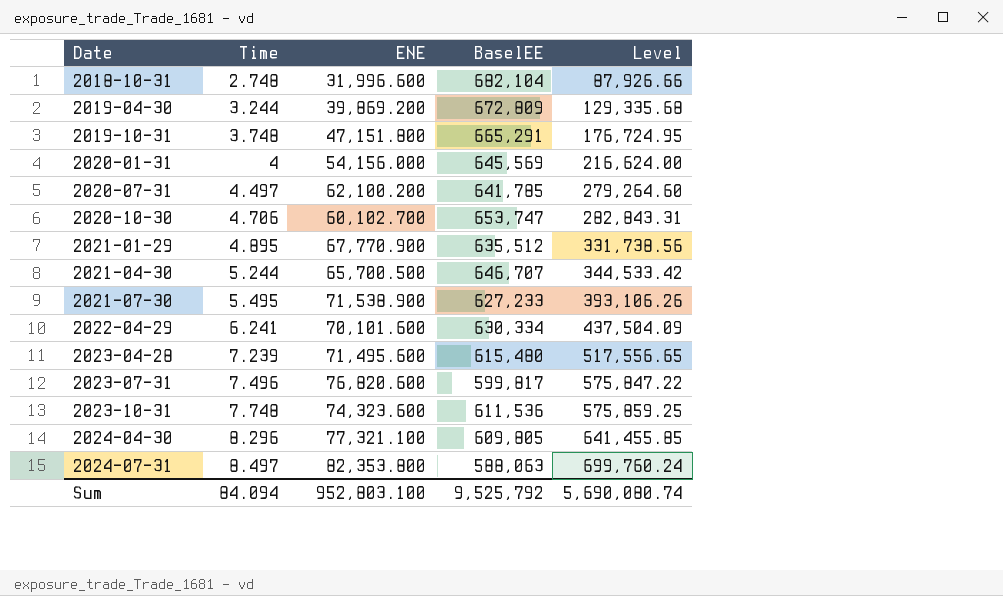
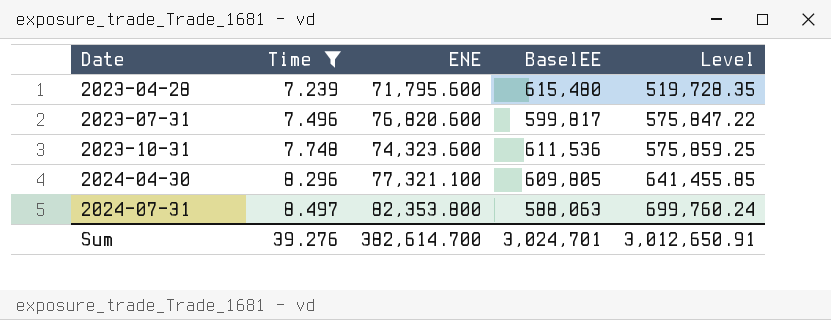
filter: none -> Time >= 7.239
2023-04-28 | ENE: 71,495.600 -> 71,795.600
2023-04-28 | Level: 517,556.65 -> 519,728.35
Sum | Time: 84.094 -> 39.276
Sum | ENE: 952,803.100 -> 382,614.700
Sum | BaselEE: 9,525,792 -> 3,024,701
Sum | Level: 5,690,080.74 -> 3,012,650.91

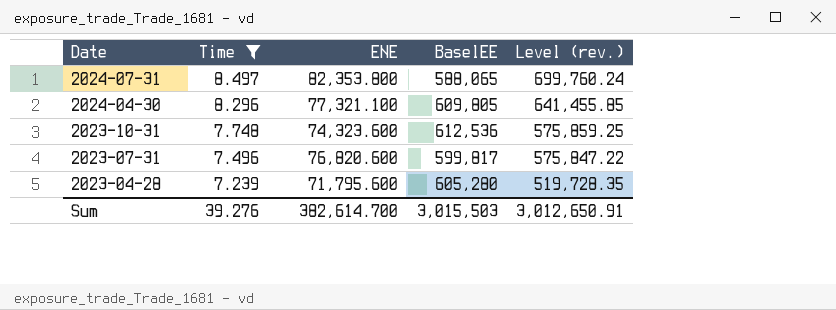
row order: Date ascending -> Date descending
column name: Level -> Level (rev.)
2024-07-31 | BaselEE: 588,063 -> 588,065
2023-10-31 | BaselEE: 611,536 -> 612,536
2023-04-28 | BaselEE: 615,480 -> 605,280
Sum | BaselEE: 3,024,701 -> 3,015,503

